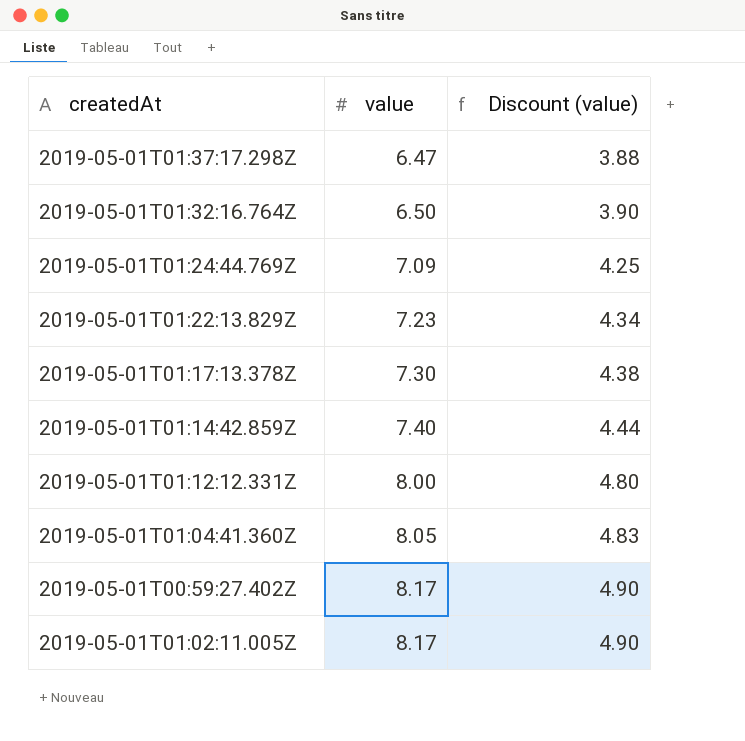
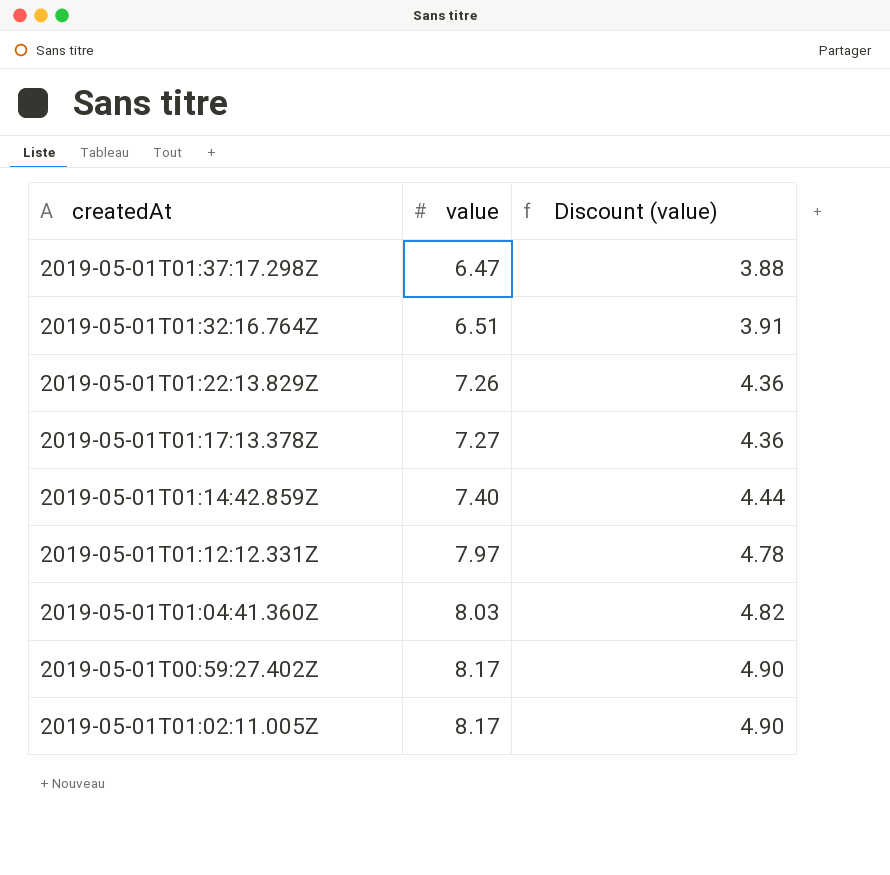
row 2019-05-01T01:24:44.769Z: 7.09 | 4.25 -> none
2019-05-01T01:32:16.764Z | value: 6.50 -> 6.51
2019-05-01T01:32:16.764Z | Discount (value): 3.90 -> 3.91
2019-05-01T01:22:13.829Z | value: 7.23 -> 7.26
2019-05-01T01:22:13.829Z | Discount (value): 4.34 -> 4.36
2019-05-01T01:17:13.378Z | value: 7.30 -> 7.27
2019-05-01T01:17:13.378Z | Discount (value): 4.38 -> 4.36
2019-05-01T01:12:12.331Z | value: 8.00 -> 7.97
2019-05-01T01:12:12.331Z | Discount (value): 4.80 -> 4.78
2019-05-01T01:04:41.360Z | value: 8.05 -> 8.03
2019-05-01T01:04:41.360Z | Discount (value): 4.83 -> 4.82

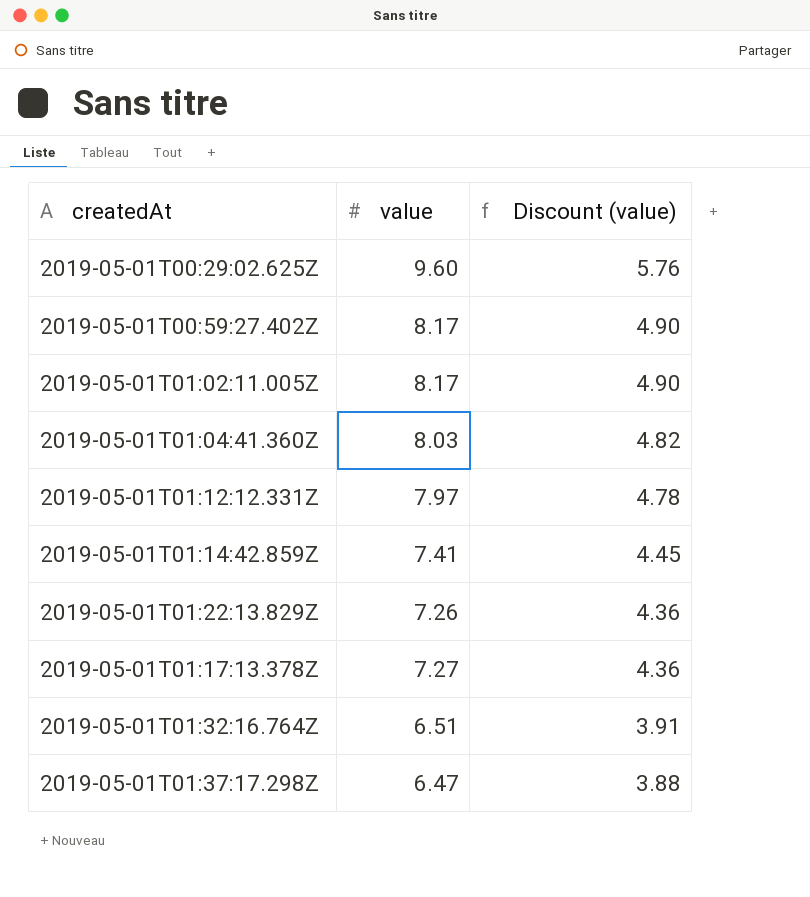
row order: value ascending -> Discount (value) descending
row 2019-05-01T00:29:02.625Z: none -> 9.60 | 5.76
2019-05-01T01:14:42.859Z | value: 7.40 -> 7.41
2019-05-01T01:14:42.859Z | Discount (value): 4.44 -> 4.45

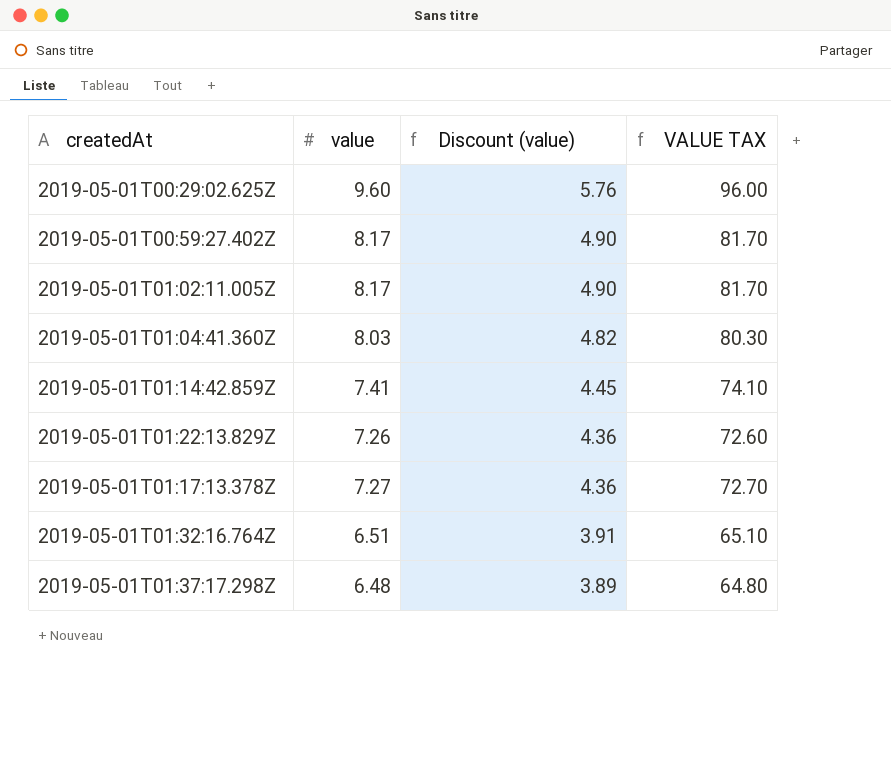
column VALUE TAX | formula: none -> [value] * 10
row 2019-05-01T01:12:12.331Z: 7.97 | 4.78 -> none
2019-05-01T01:37:17.298Z | value: 6.47 -> 6.48
2019-05-01T01:37:17.298Z | Discount (value): 3.88 -> 3.89

